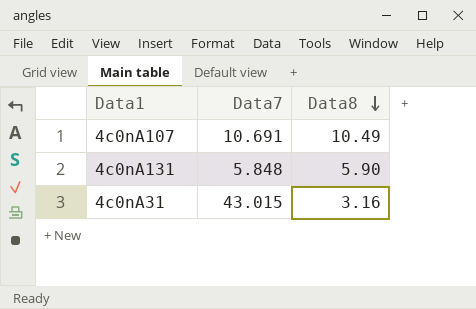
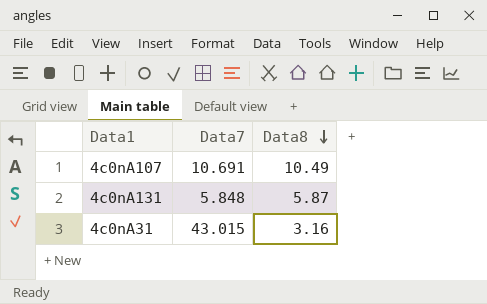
4c0nA131 | Data8: 5.90 -> 5.87

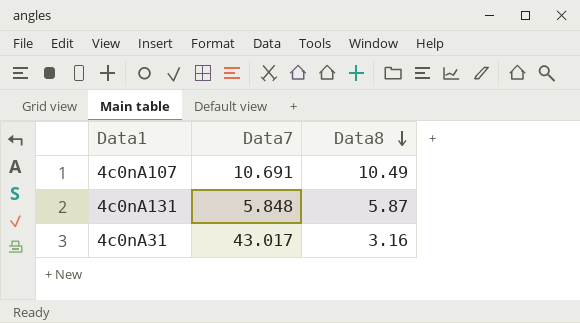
4c0nA31 | Data7: 43.015 -> 43.017

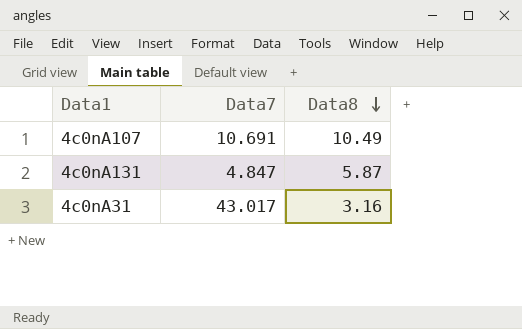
4c0nA131 | Data7: 5.848 -> 4.847

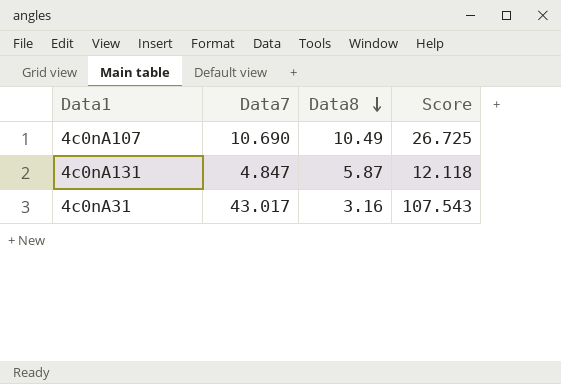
column Score | formula: none -> [Data7] * 2.5
4c0nA107 | Data7: 10.691 -> 10.690

